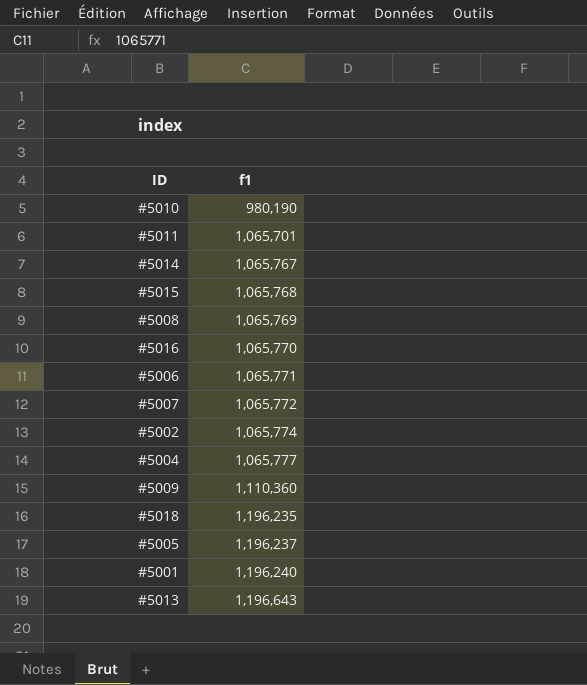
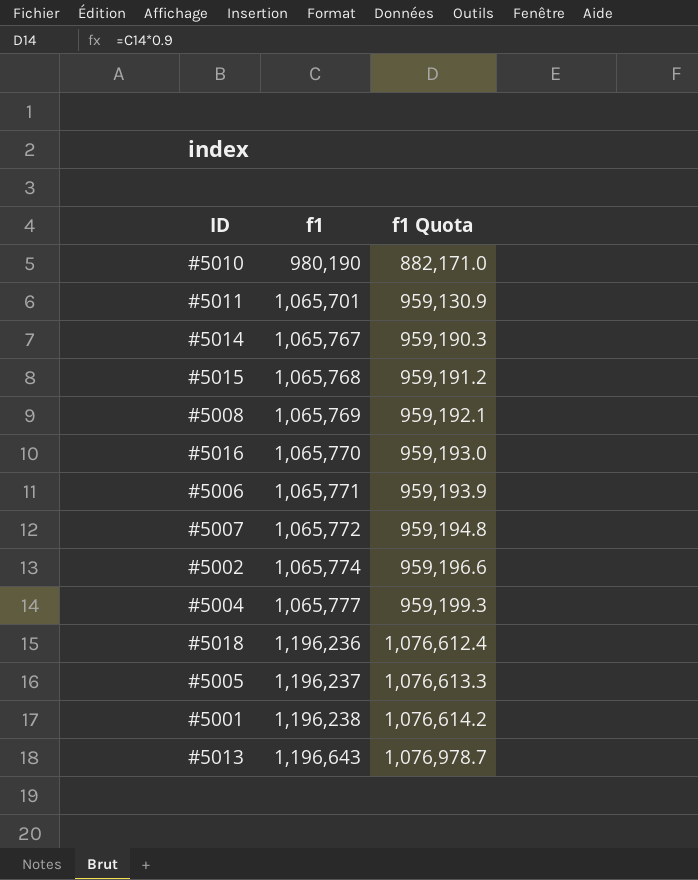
column f1 Quota | formula: none -> [f1] * 0.9
row #5009: 1,110,360 -> none
#5018 | f1: 1,196,235 -> 1,196,236
#5001 | f1: 1,196,240 -> 1,196,238

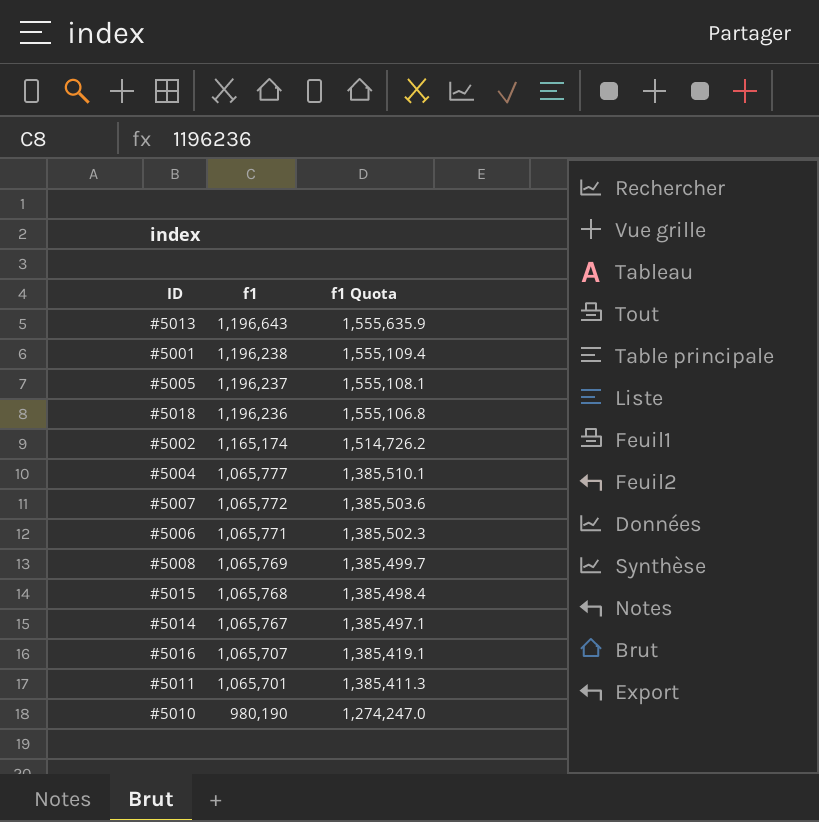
row order: f1 ascending -> f1 descending
column f1 Quota | formula: [f1] * 0.9 -> [f1] * 1.3
#5002 | f1: 1,065,774 -> 1,165,174
#5016 | f1: 1,065,770 -> 1,065,707

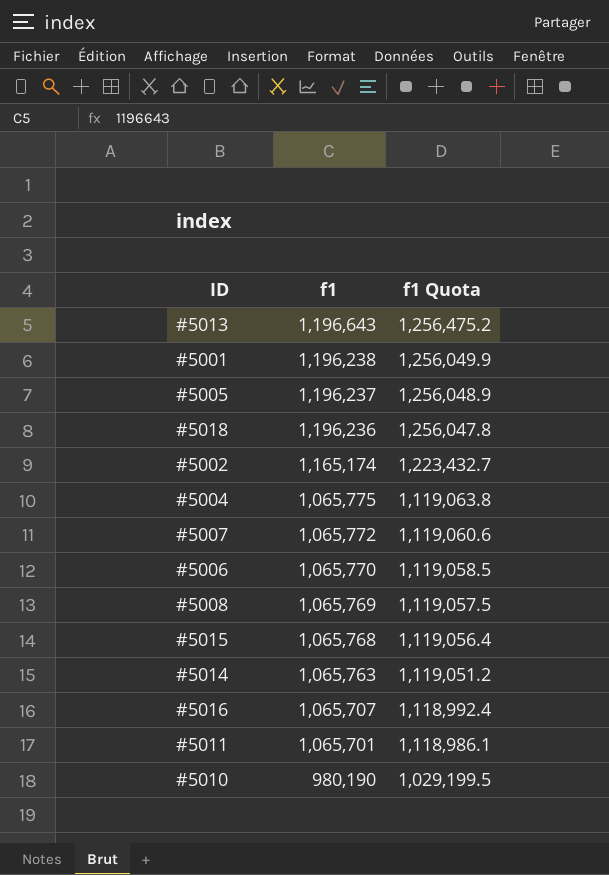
column f1 Quota | formula: [f1] * 1.3 -> [f1] * 1.05
#5004 | f1: 1,065,777 -> 1,065,775
#5006 | f1: 1,065,771 -> 1,065,770
#5014 | f1: 1,065,767 -> 1,065,763

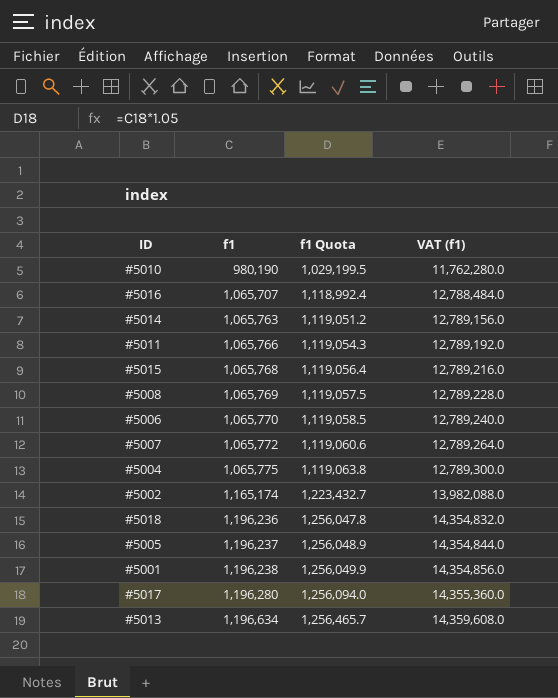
row order: f1 descending -> f1 ascending
column VAT (f1) | formula: none -> [f1] * 12
#5011 | f1: 1,065,701 -> 1,065,766
#5011 | f1 Quota: 1,118,986.1 -> 1,119,054.3
row #5017: none -> 1,196,280 | 1,256,094.0 | 14,355,360.0
#5013 | f1: 1,196,643 -> 1,196,634
#5013 | f1 Quota: 1,256,475.2 -> 1,256,465.7

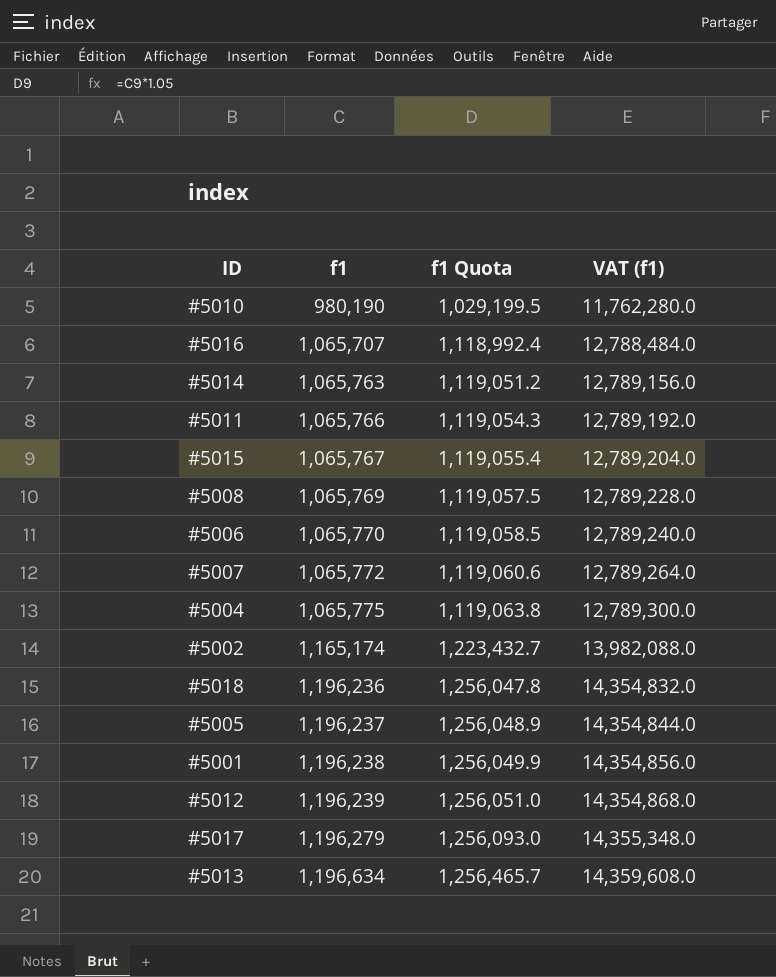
#5015 | f1: 1,065,768 -> 1,065,767
#5015 | f1 Quota: 1,119,056.4 -> 1,119,055.4
#5015 | VAT (f1): 12,789,216.0 -> 12,789,204.0
row #5012: none -> 1,196,239 | 1,256,051.0 | 14,354,868.0
#5017 | f1: 1,196,280 -> 1,196,279
#5017 | f1 Quota: 1,256,094.0 -> 1,256,093.0
#5017 | VAT (f1): 14,355,360.0 -> 14,355,348.0

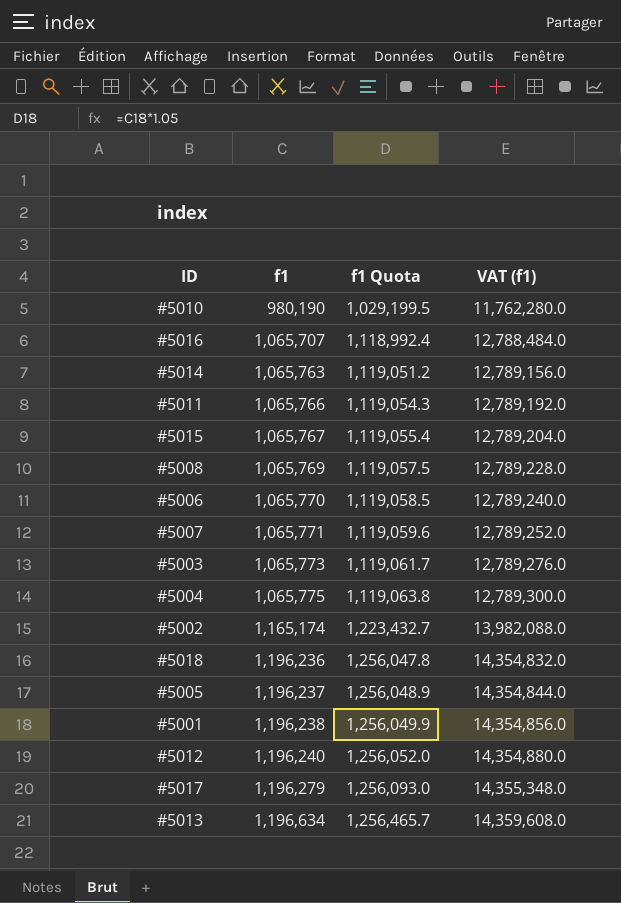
#5007 | f1: 1,065,772 -> 1,065,771
#5007 | f1 Quota: 1,119,060.6 -> 1,119,059.6
#5007 | VAT (f1): 12,789,264.0 -> 12,789,252.0
row #5003: none -> 1,065,773 | 1,119,061.7 | 12,789,276.0
#5012 | f1: 1,196,239 -> 1,196,240
#5012 | f1 Quota: 1,256,051.0 -> 1,256,052.0
#5012 | VAT (f1): 14,354,868.0 -> 14,354,880.0

